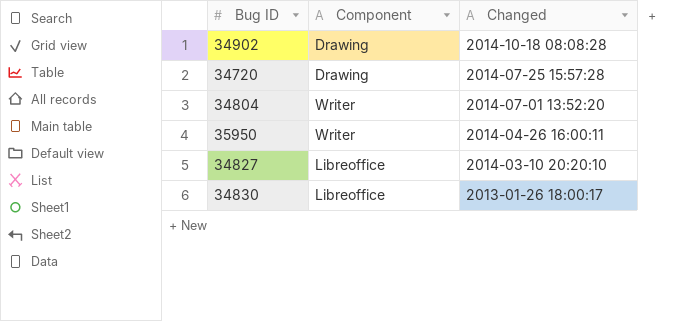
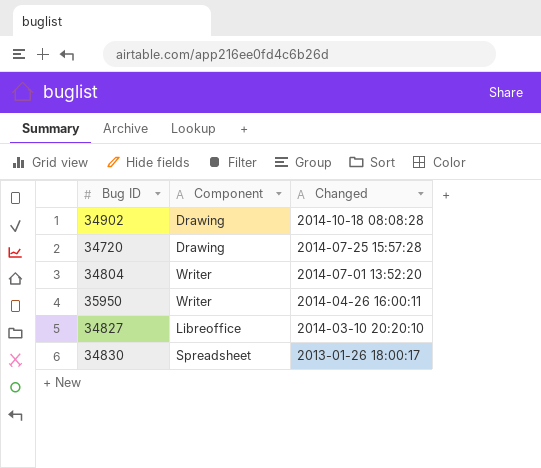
34830 | Component: Libreoffice -> Spreadsheet

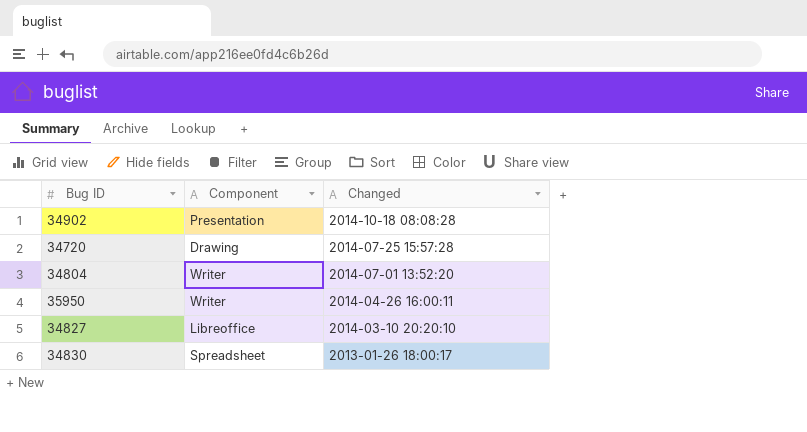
34902 | Component: Drawing -> Presentation

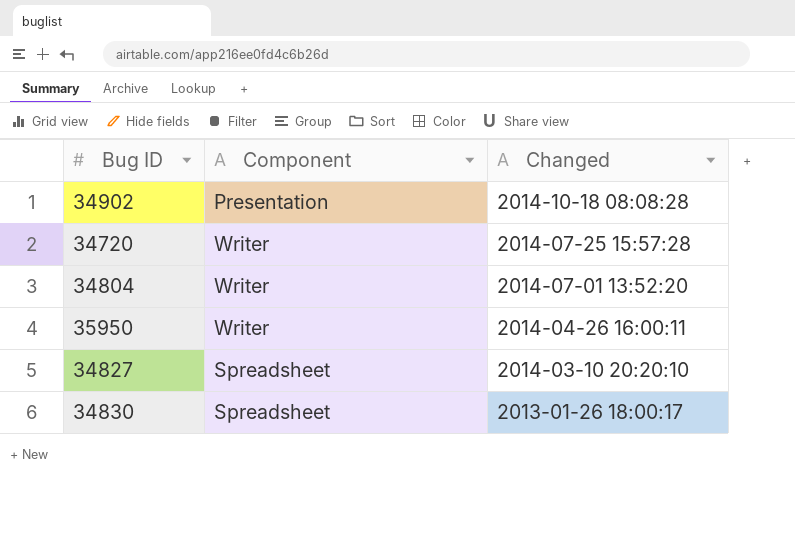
34720 | Component: Drawing -> Writer
34827 | Component: Libreoffice -> Spreadsheet

